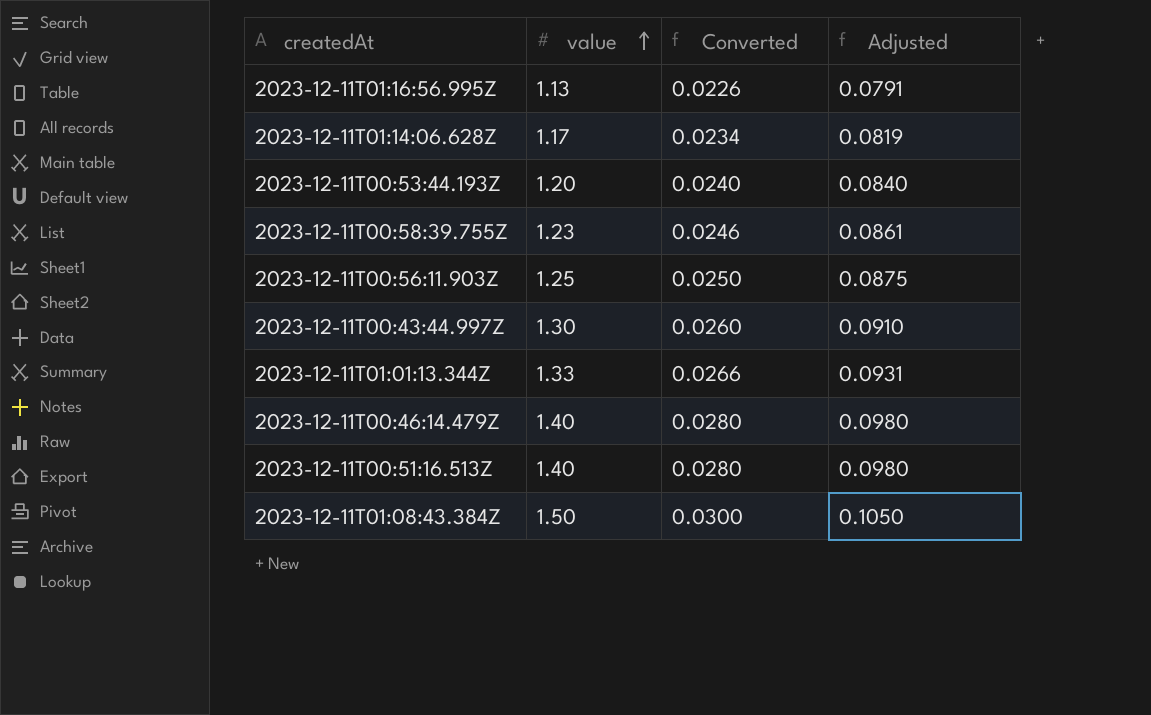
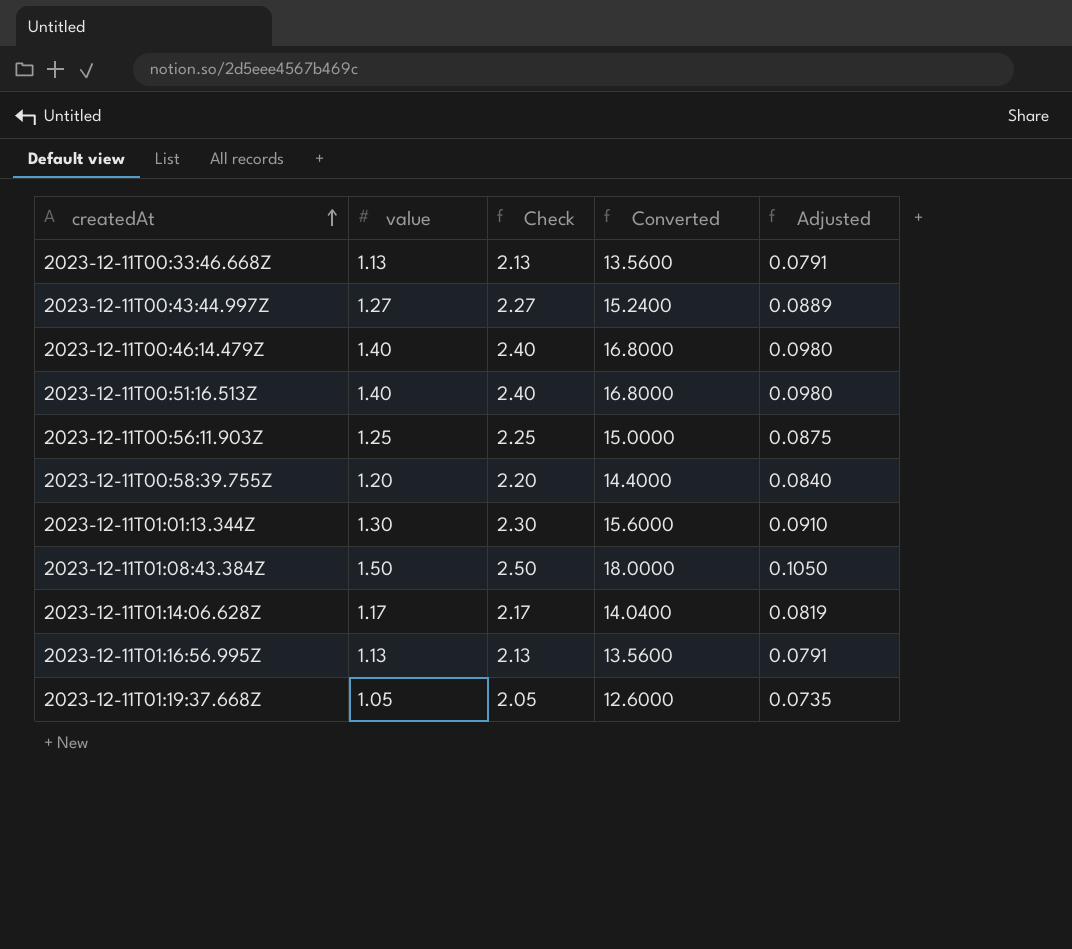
row order: value ascending -> createdAt ascending
column Check | formula: none -> [value] + 1
column Converted | formula: [value] * 0.02 -> [value] * 12
row 2023-12-11T00:53:44.193Z: 1.20 | 0.0240 | 0.0840 -> none
row 2023-12-11T00:33:46.668Z: none -> 1.13 | 2.13 | 13.5600 | 0.0791
2023-12-11T00:43:44.997Z | value: 1.30 -> 1.27
2023-12-11T00:43:44.997Z | Adjusted: 0.0910 -> 0.0889
2023-12-11T00:58:39.755Z | value: 1.23 -> 1.20
2023-12-11T00:58:39.755Z | Adjusted: 0.0861 -> 0.0840
2023-12-11T01:01:13.344Z | value: 1.33 -> 1.30
2023-12-11T01:01:13.344Z | Adjusted: 0.0931 -> 0.0910
row 2023-12-11T01:19:37.668Z: none -> 1.05 | 2.05 | 12.6000 | 0.0735

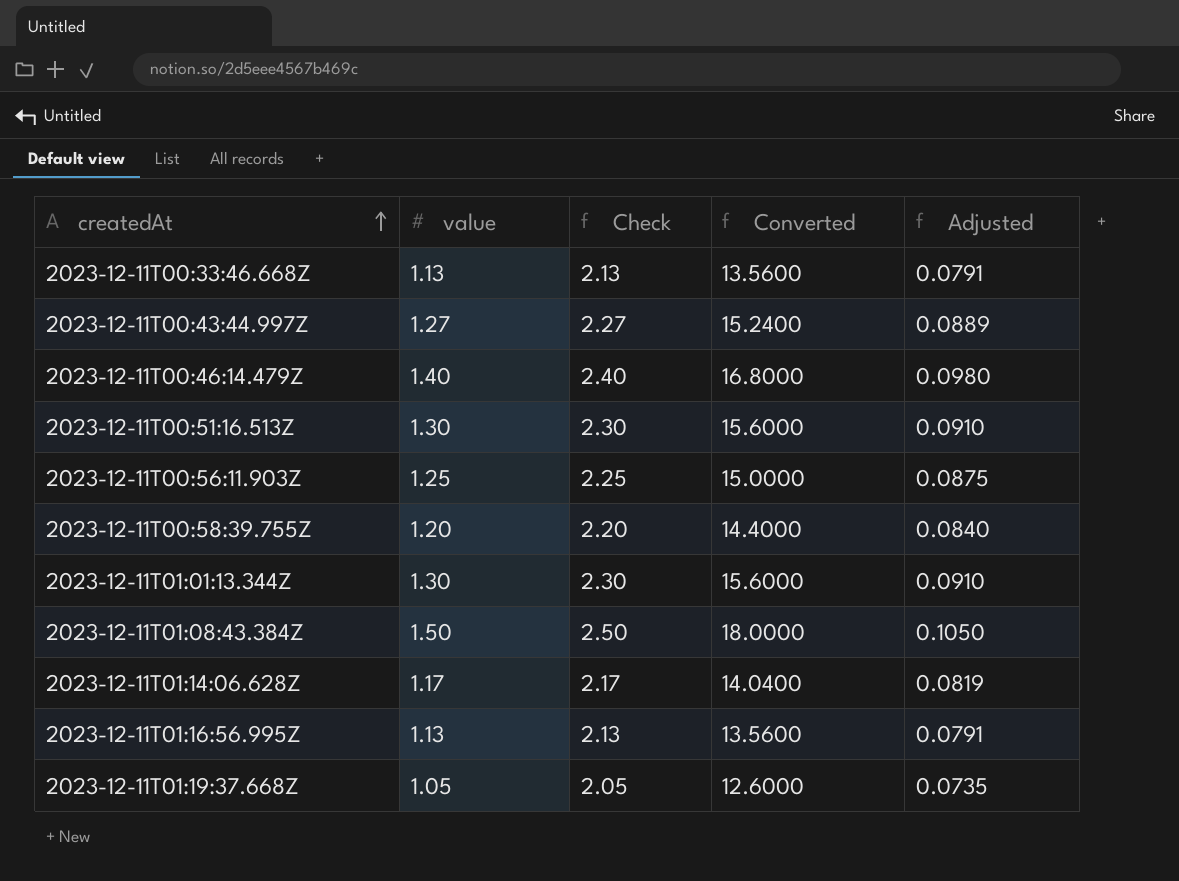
2023-12-11T00:51:16.513Z | value: 1.40 -> 1.30
2023-12-11T00:51:16.513Z | Check: 2.40 -> 2.30
2023-12-11T00:51:16.513Z | Converted: 16.8000 -> 15.6000
2023-12-11T00:51:16.513Z | Adjusted: 0.0980 -> 0.0910

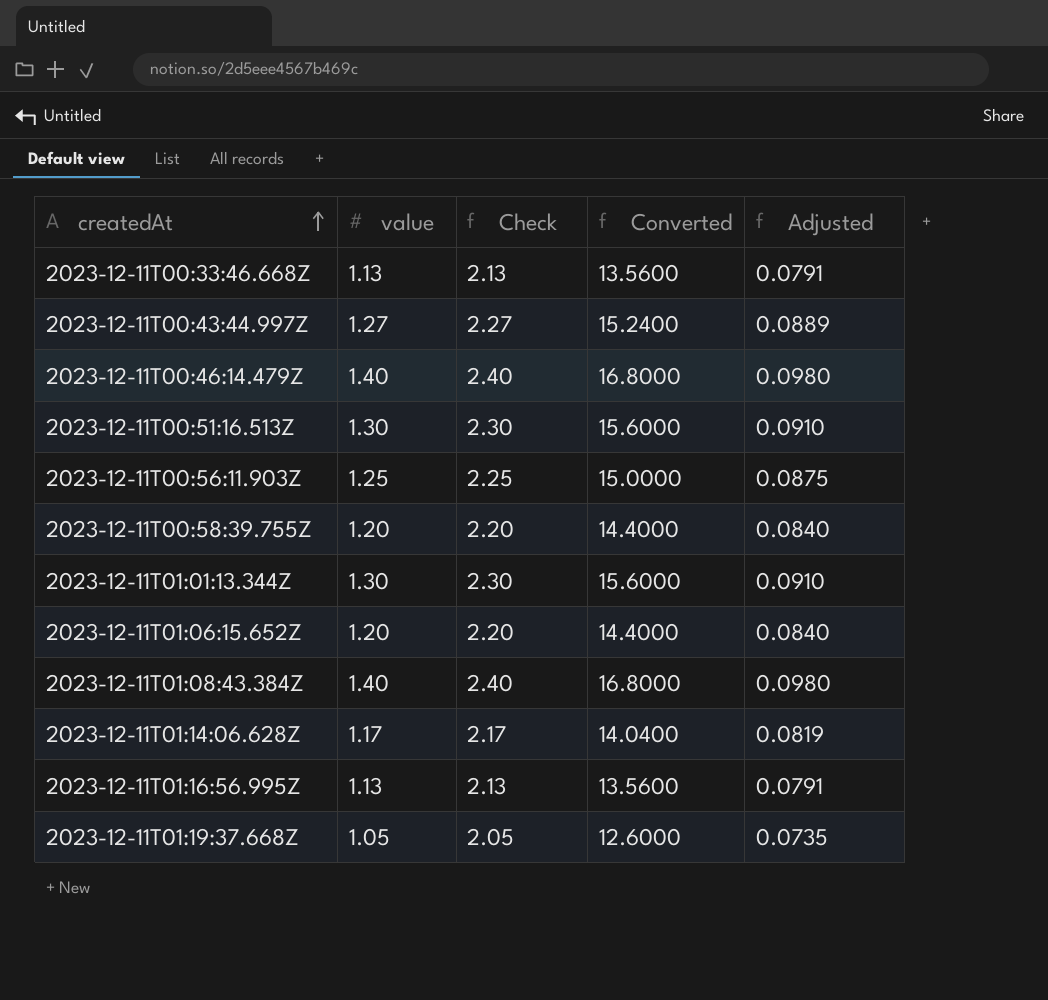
row 2023-12-11T01:06:15.652Z: none -> 1.20 | 2.20 | 14.4000 | 0.0840
2023-12-11T01:08:43.384Z | value: 1.50 -> 1.40
2023-12-11T01:08:43.384Z | Check: 2.50 -> 2.40
2023-12-11T01:08:43.384Z | Converted: 18.0000 -> 16.8000
2023-12-11T01:08:43.384Z | Adjusted: 0.1050 -> 0.0980

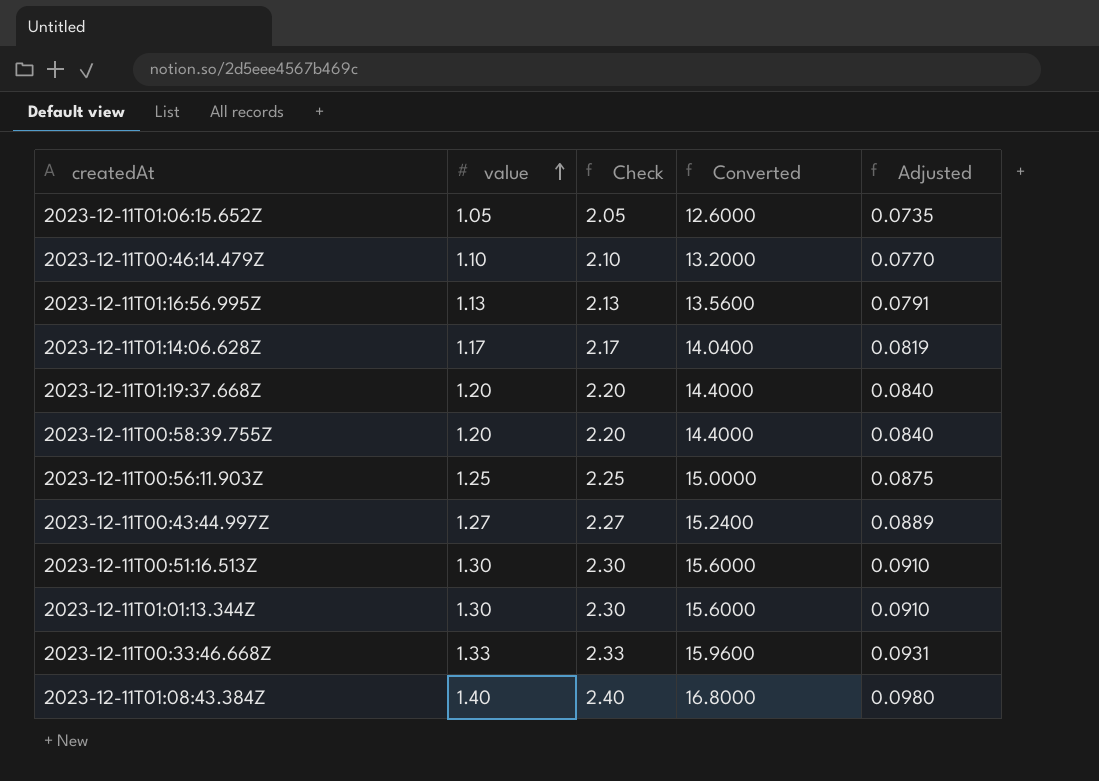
row order: createdAt ascending -> value ascending
2023-12-11T01:06:15.652Z | value: 1.20 -> 1.05
2023-12-11T01:06:15.652Z | Check: 2.20 -> 2.05
2023-12-11T01:06:15.652Z | Converted: 14.4000 -> 12.6000
2023-12-11T01:06:15.652Z | Adjusted: 0.0840 -> 0.0735
2023-12-11T00:46:14.479Z | value: 1.40 -> 1.10
2023-12-11T00:46:14.479Z | Check: 2.40 -> 2.10
2023-12-11T00:46:14.479Z | Converted: 16.8000 -> 13.2000
2023-12-11T00:46:14.479Z | Adjusted: 0.0980 -> 0.0770
2023-12-11T01:19:37.668Z | value: 1.05 -> 1.20
2023-12-11T01:19:37.668Z | Check: 2.05 -> 2.20
2023-12-11T01:19:37.668Z | Converted: 12.6000 -> 14.4000
2023-12-11T01:19:37.668Z | Adjusted: 0.0735 -> 0.0840
2023-12-11T00:33:46.668Z | value: 1.13 -> 1.33
2023-12-11T00:33:46.668Z | Check: 2.13 -> 2.33
2023-12-11T00:33:46.668Z | Converted: 13.5600 -> 15.9600
2023-12-11T00:33:46.668Z | Adjusted: 0.0791 -> 0.0931

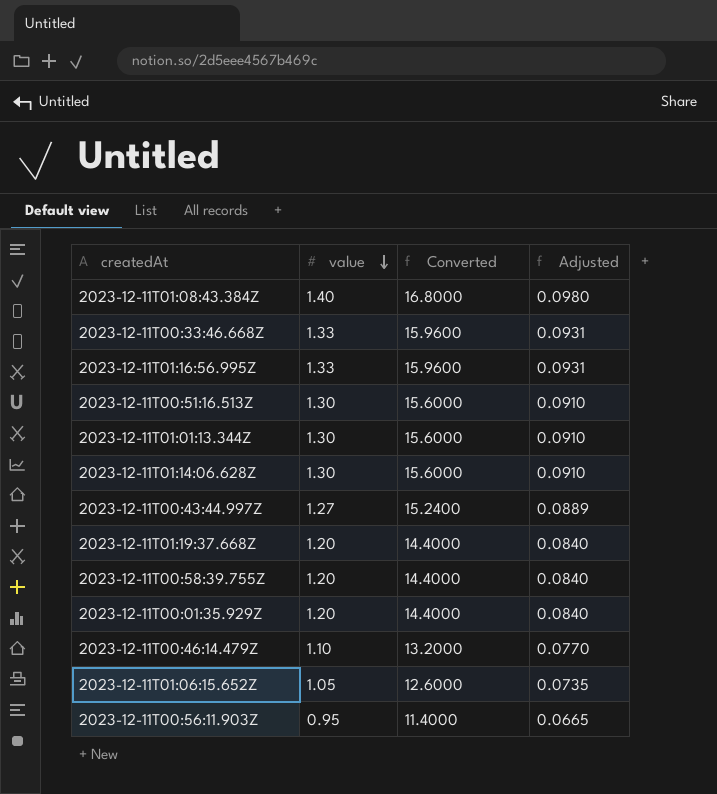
row order: value ascending -> value descending
column Check | formula: [value] + 1 -> none
2023-12-11T01:16:56.995Z | value: 1.13 -> 1.33
2023-12-11T01:16:56.995Z | Converted: 13.5600 -> 15.9600
2023-12-11T01:16:56.995Z | Adjusted: 0.0791 -> 0.0931
2023-12-11T01:14:06.628Z | value: 1.17 -> 1.30
2023-12-11T01:14:06.628Z | Converted: 14.0400 -> 15.6000
2023-12-11T01:14:06.628Z | Adjusted: 0.0819 -> 0.0910
row 2023-12-11T00:01:35.929Z: none -> 1.20 | 14.4000 | 0.0840
2023-12-11T00:56:11.903Z | value: 1.25 -> 0.95
2023-12-11T00:56:11.903Z | Converted: 15.0000 -> 11.4000
2023-12-11T00:56:11.903Z | Adjusted: 0.0875 -> 0.0665

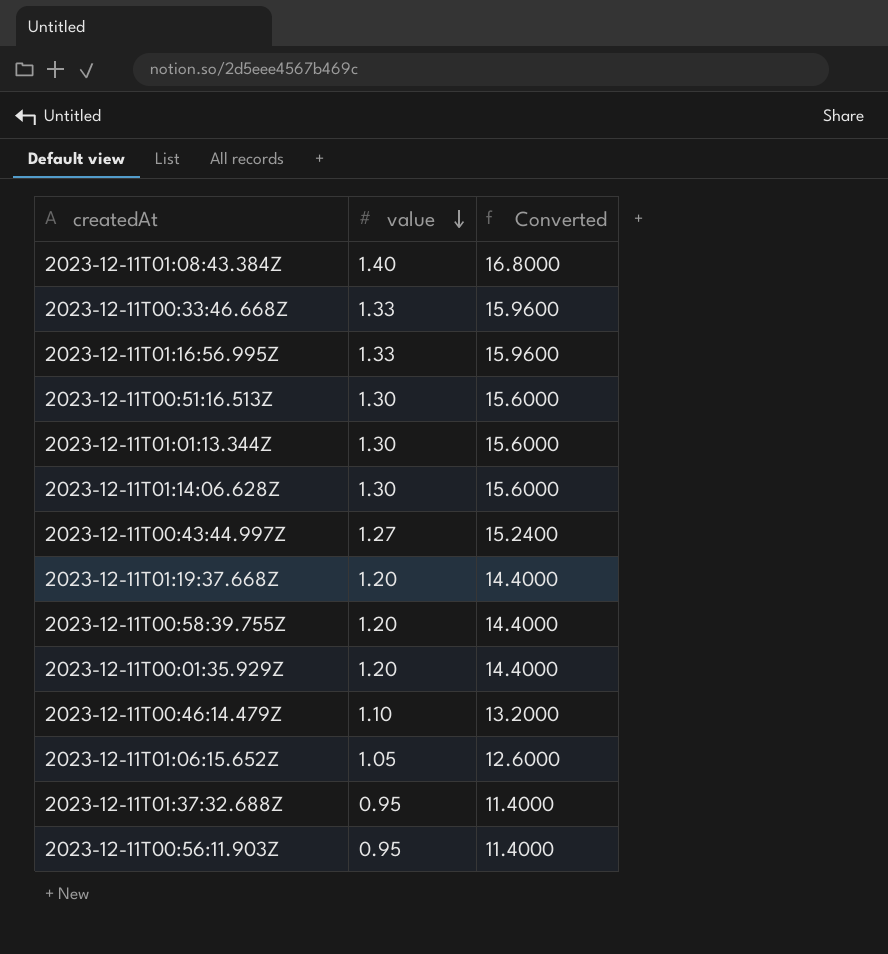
column Adjusted | formula: [value] * 0.07 -> none
row 2023-12-11T01:37:32.688Z: none -> 0.95 | 11.4000

